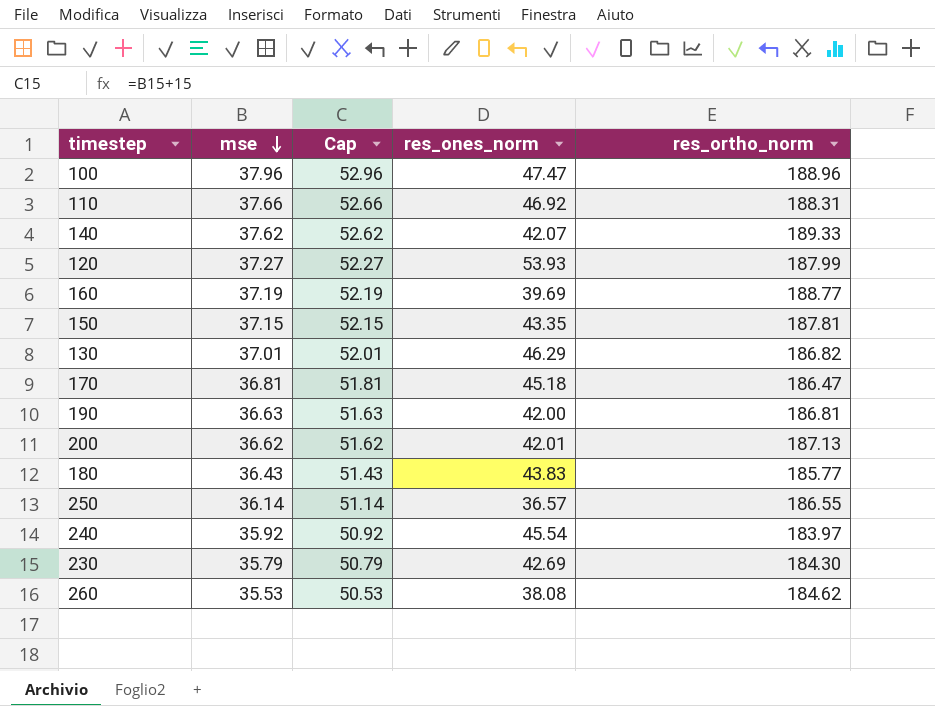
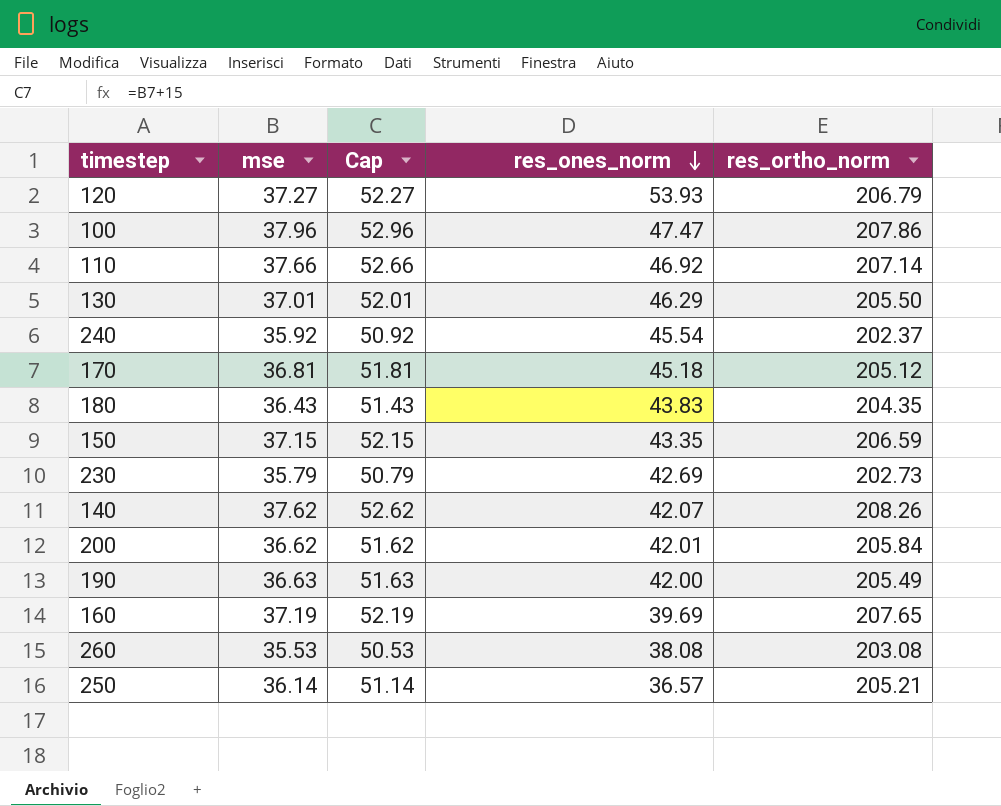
row order: mse descending -> res_ones_norm descending
120 | res_ortho_norm: 187.99 -> 206.79
100 | res_ortho_norm: 188.96 -> 207.86
110 | res_ortho_norm: 188.31 -> 207.14
130 | res_ortho_norm: 186.82 -> 205.50
240 | res_ortho_norm: 183.97 -> 202.37
170 | res_ortho_norm: 186.47 -> 205.12
180 | res_ortho_norm: 185.77 -> 204.35
150 | res_ortho_norm: 187.81 -> 206.59
230 | res_ortho_norm: 184.30 -> 202.73
140 | res_ortho_norm: 189.33 -> 208.26
200 | res_ortho_norm: 187.13 -> 205.84
190 | res_ortho_norm: 186.81 -> 205.49
160 | res_ortho_norm: 188.77 -> 207.65
260 | res_ortho_norm: 184.62 -> 203.08
250 | res_ortho_norm: 186.55 -> 205.21

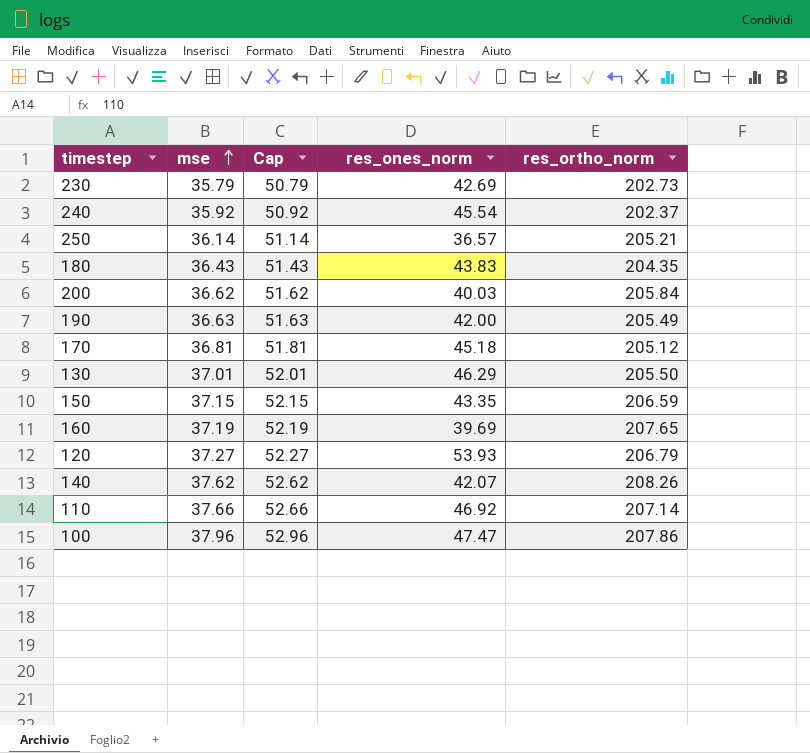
row order: res_ones_norm descending -> mse ascending
row 260: 35.53 | 50.53 | 38.08 | 203.08 -> none
200 | res_ones_norm: 42.01 -> 40.03

